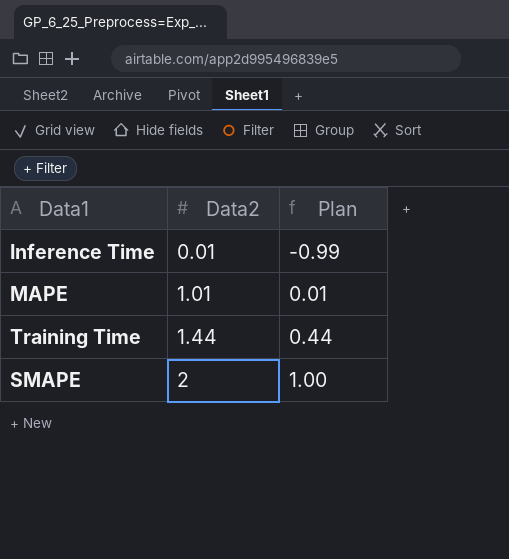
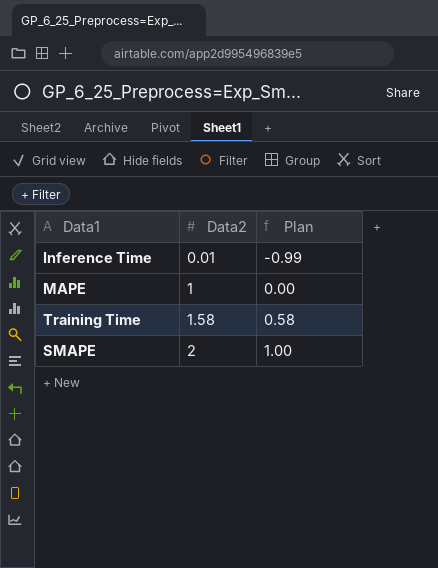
MAPE | Data2: 1.01 -> 1
MAPE | Plan: 0.01 -> 0.00
Training Time | Data2: 1.44 -> 1.58
Training Time | Plan: 0.44 -> 0.58

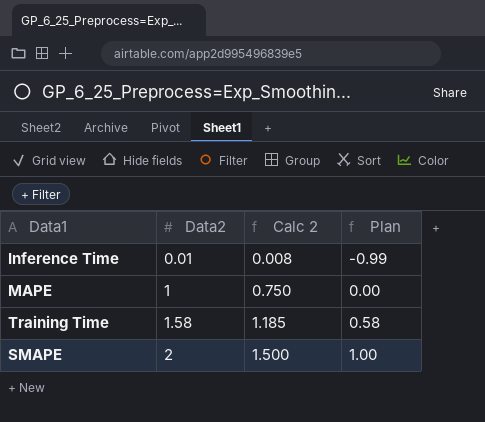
column Calc 2 | formula: none -> [Data2] * 0.75

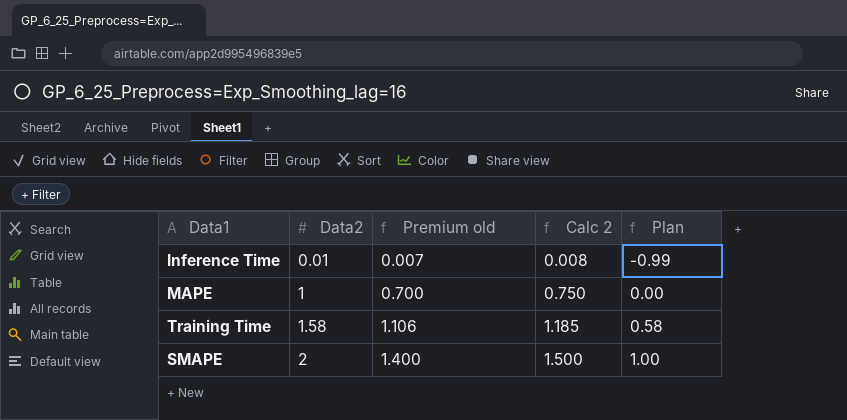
column Premium old | formula: none -> [Data2] * 0.7

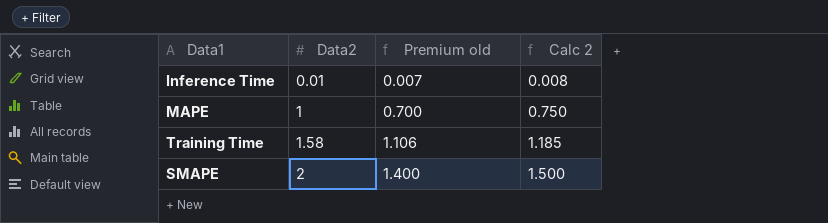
column Plan | formula: [Data2] - 1 -> none

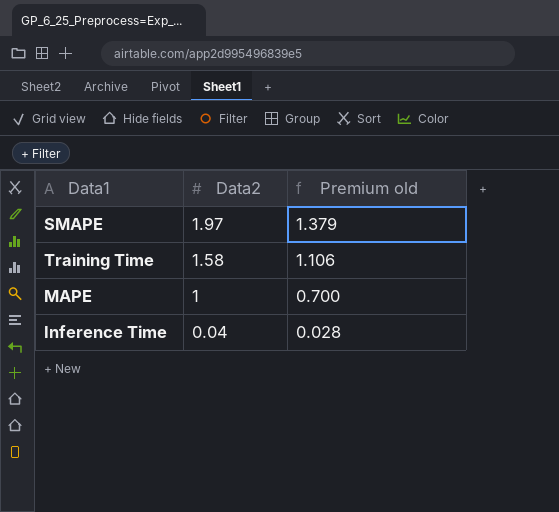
row order: Data2 ascending -> Data2 descending
column Calc 2 | formula: [Data2] * 0.75 -> none
SMAPE | Data2: 2 -> 1.97
SMAPE | Premium old: 1.400 -> 1.379
Inference Time | Data2: 0.01 -> 0.04
Inference Time | Premium old: 0.007 -> 0.028

